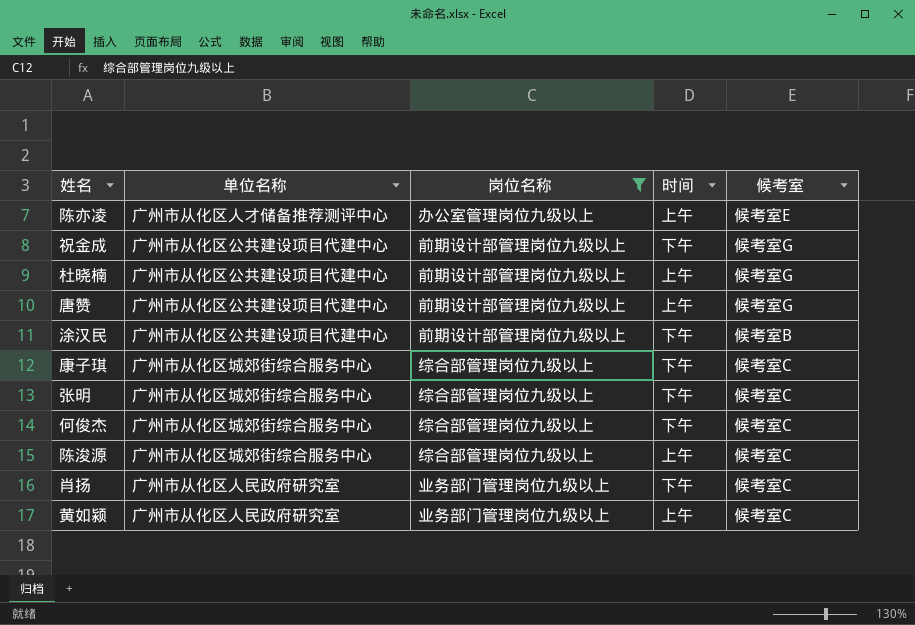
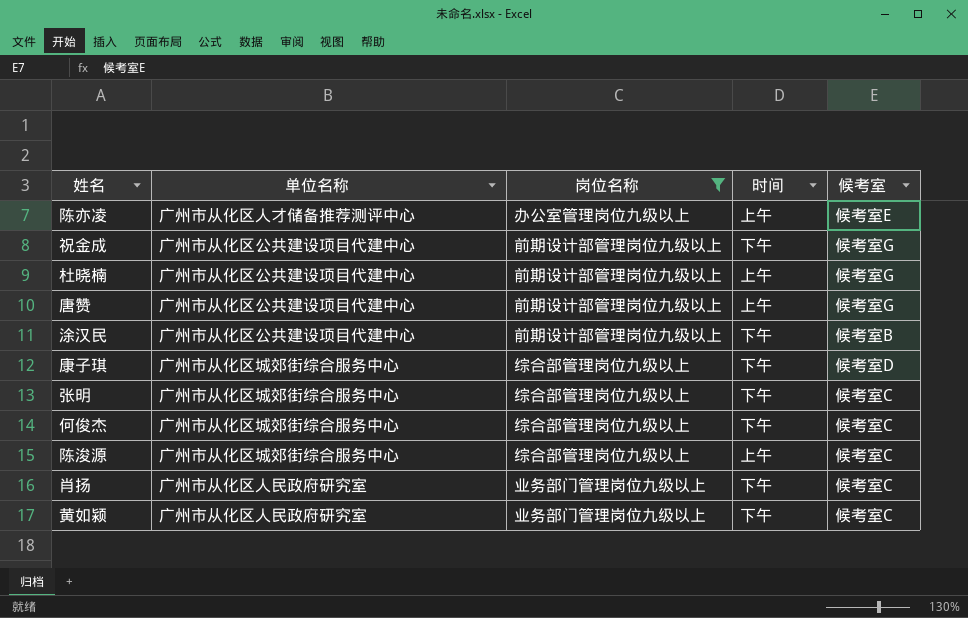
康子琪 | 候考室: 候考室C -> 候考室D
黄如颍 | 时间: 上午 -> 下午

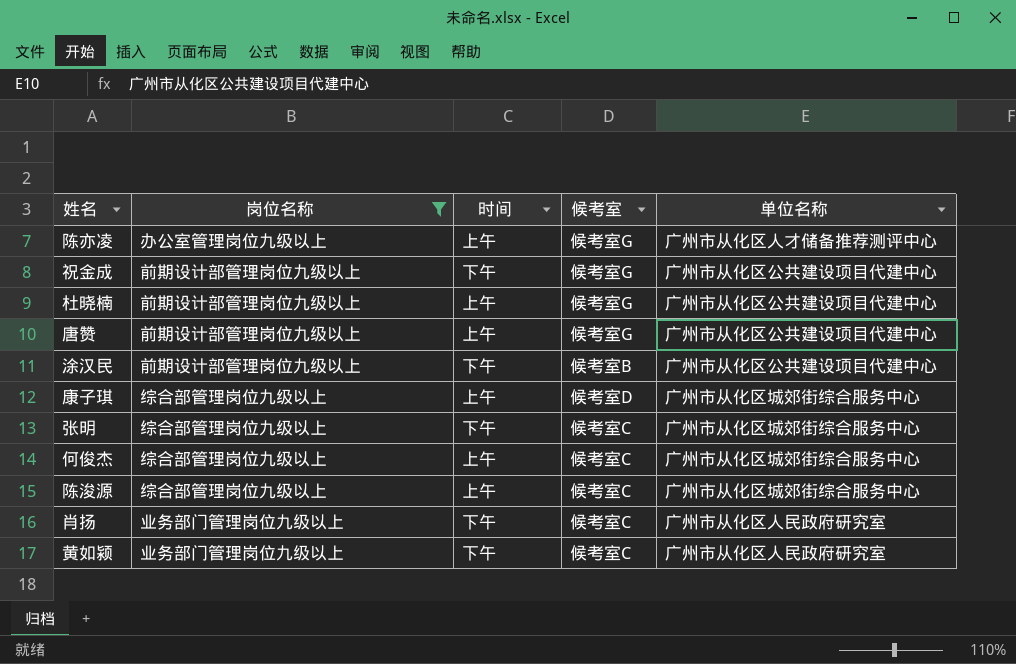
column 单位名称 | position: 2 -> 5
陈亦凌 | 候考室: 候考室E -> 候考室G
康子琪 | 时间: 下午 -> 上午
何俊杰 | 时间: 下午 -> 上午

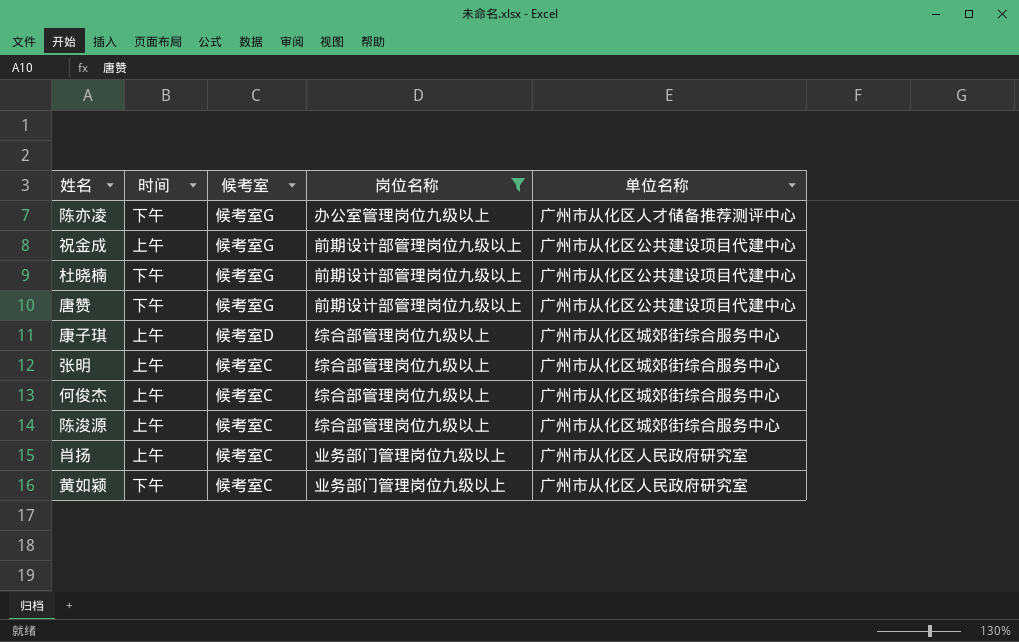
column 岗位名称 | position: 2 -> 4
row 涂汉民: 前期设计部管理岗位九级以上 | 下午 | 候考室B | 广州市从化区公共建设项目代建中心 -> none
陈亦凌 | 时间: 上午 -> 下午
祝金成 | 时间: 下午 -> 上午
杜晓楠 | 时间: 上午 -> 下午
唐赞 | 时间: 上午 -> 下午
张明 | 时间: 下午 -> 上午
肖扬 | 时间: 下午 -> 上午

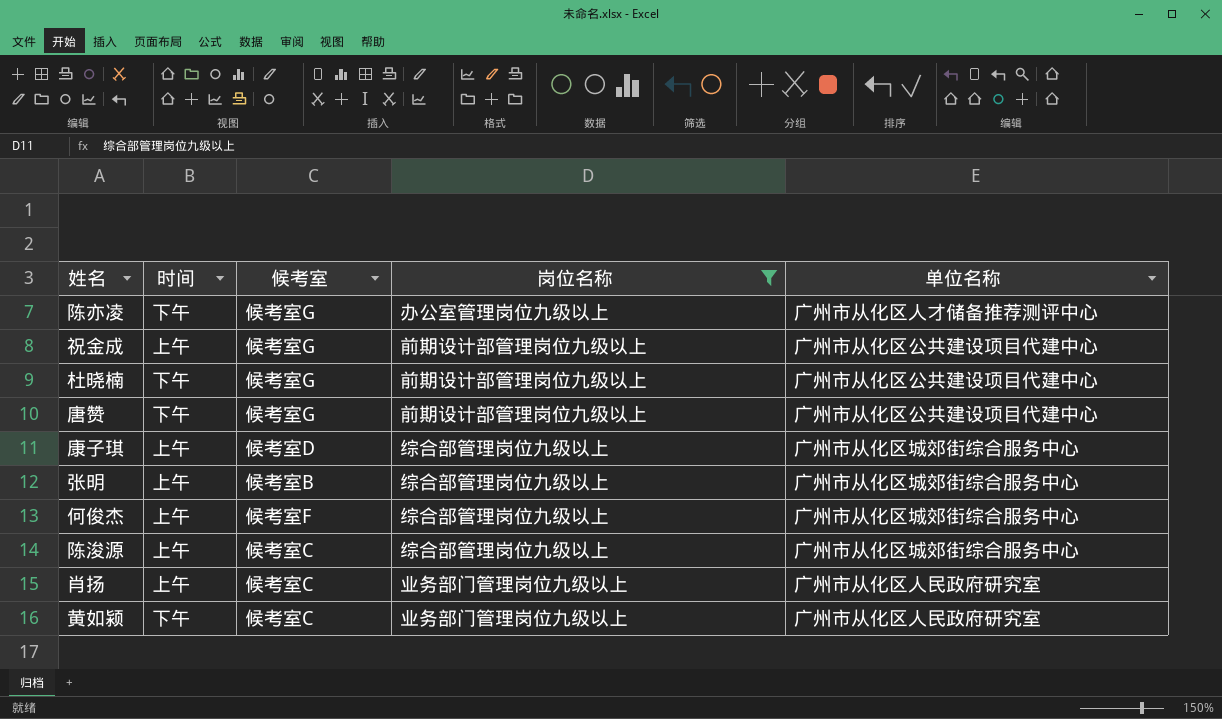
张明 | 候考室: 候考室C -> 候考室B
何俊杰 | 候考室: 候考室C -> 候考室F

